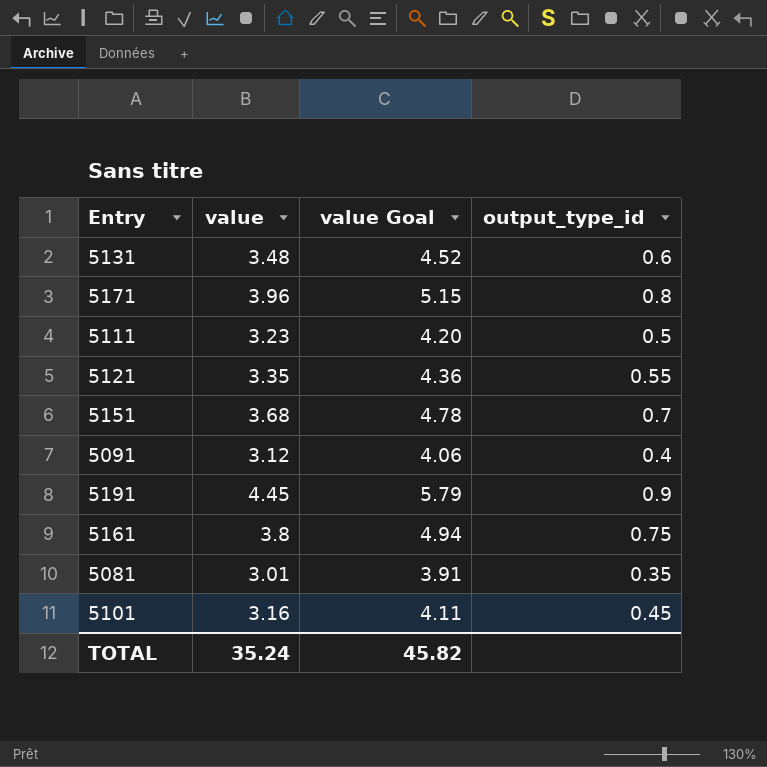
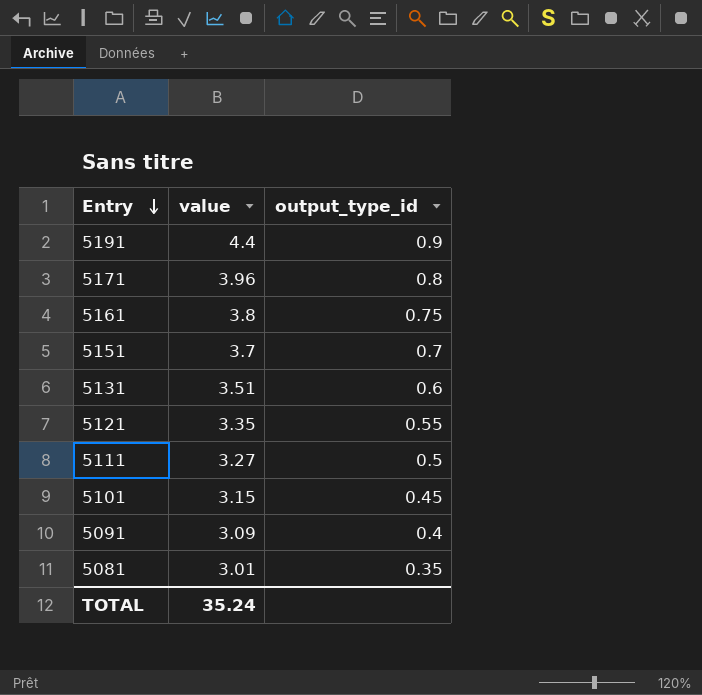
row order: none -> Entry descending
column value Goal | formula: [value] * 1.3 -> none
5191 | value: 4.45 -> 4.4
5151 | value: 3.68 -> 3.7
5131 | value: 3.48 -> 3.51
5111 | value: 3.23 -> 3.27
5101 | value: 3.16 -> 3.15
5091 | value: 3.12 -> 3.09

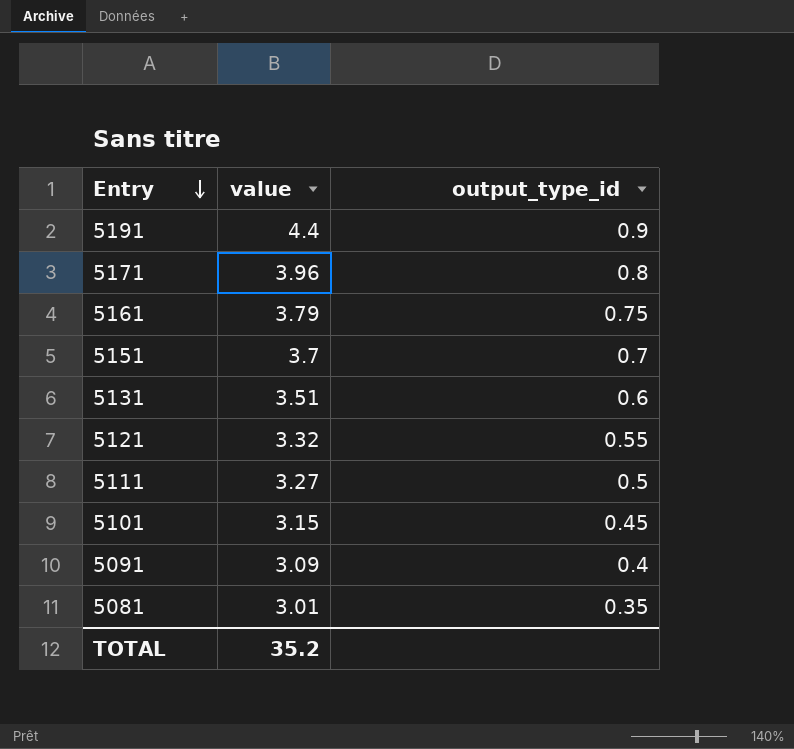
5161 | value: 3.8 -> 3.79
5121 | value: 3.35 -> 3.32
TOTAL | value: 35.24 -> 35.2

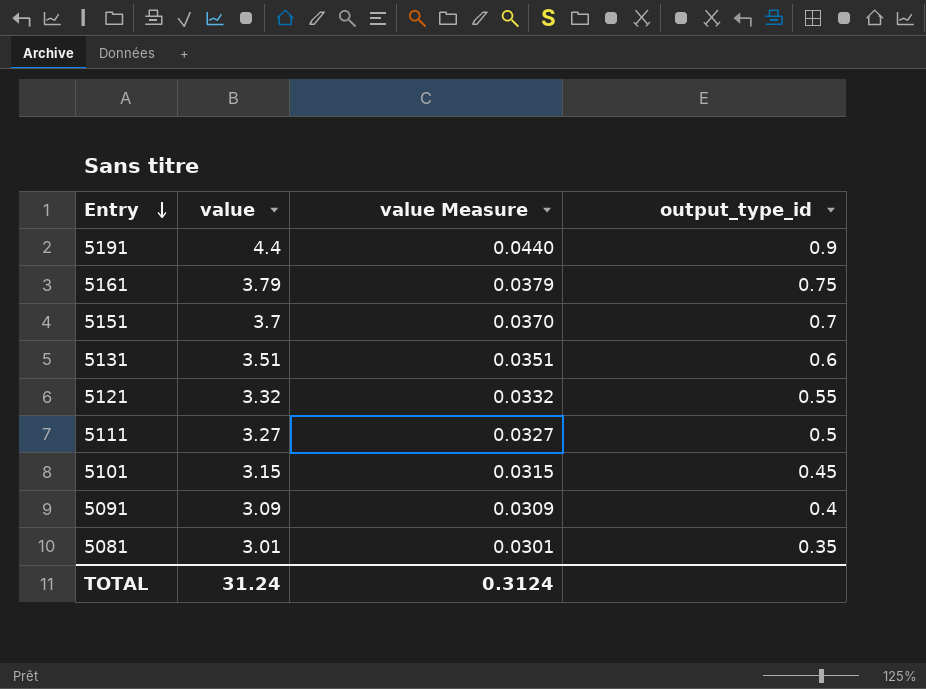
column value Measure | formula: none -> [value] * 0.01
row 5171: 3.96 | 0.8 -> none
TOTAL | value: 35.2 -> 31.24

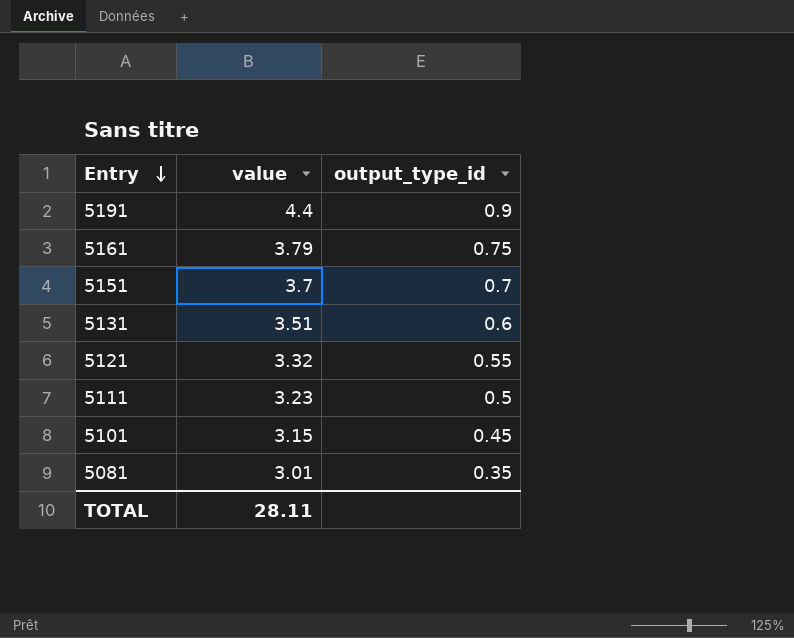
column value Measure | formula: [value] * 0.01 -> none
row 5091: 3.09 | 0.0309 | 0.4 -> none
5111 | value: 3.27 -> 3.23
TOTAL | value: 31.24 -> 28.11

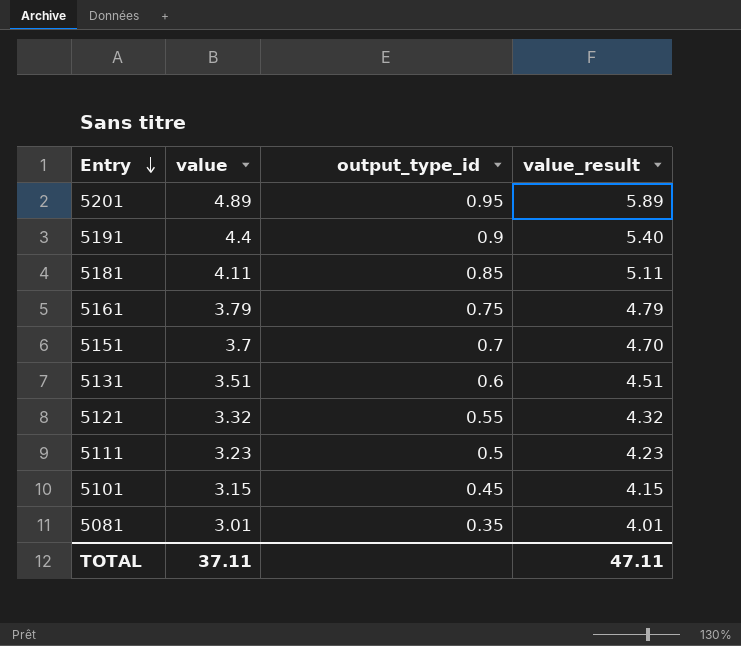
column value_result | formula: none -> [value] + 1
row 5201: none -> 4.89 | 0.95 | 5.89
row 5181: none -> 4.11 | 0.85 | 5.11
TOTAL | value: 28.11 -> 37.11

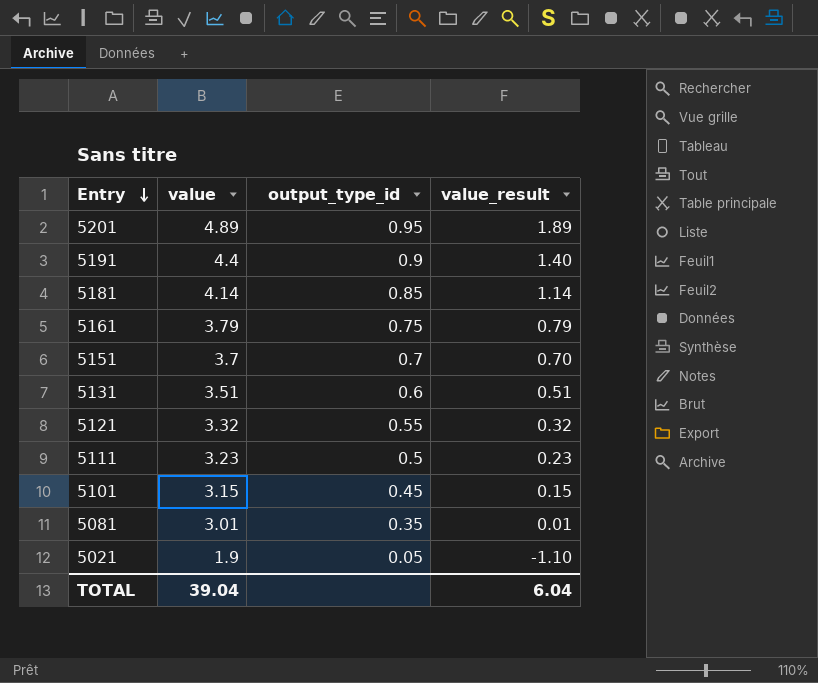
column value_result | formula: [value] + 1 -> [value] - 3
5181 | value: 4.11 -> 4.14
row 5021: none -> 1.9 | 0.05 | -1.10
TOTAL | value: 37.11 -> 39.04
TOTAL | value_result: 47.11 -> 6.04

